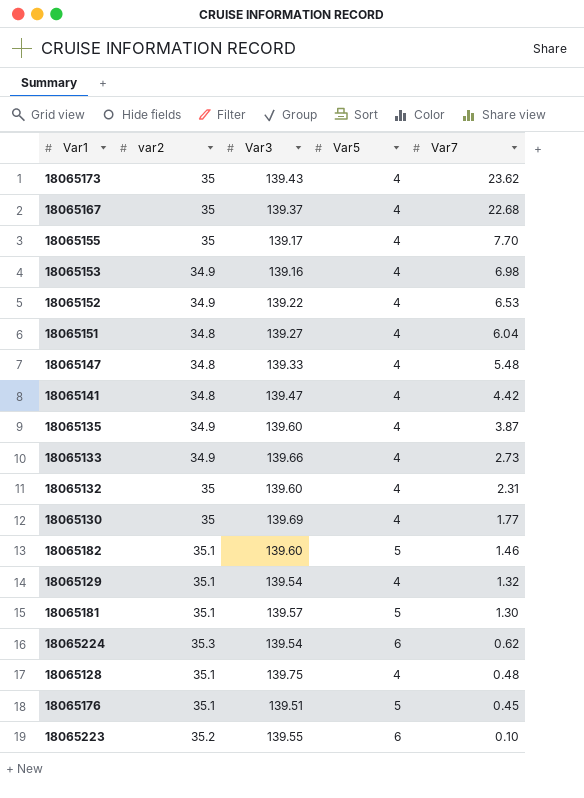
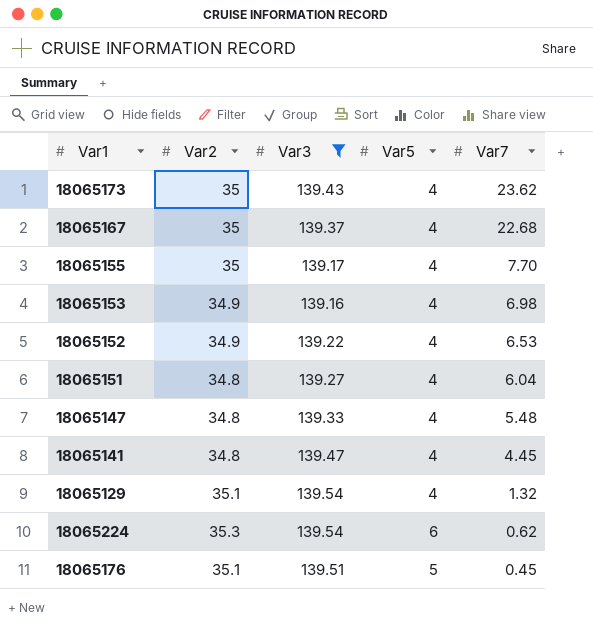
filter: none -> Var3 <= 139.54
column name: var2 -> Var2
18065141 | Var7: 4.42 -> 4.45

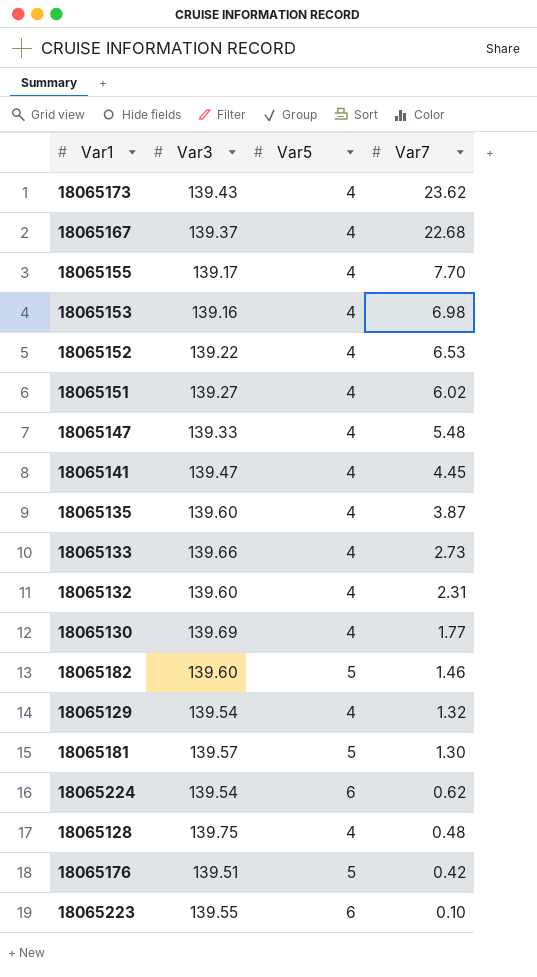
filter: Var3 <= 139.54 -> none
column Var2 | position: 2 -> none
18065151 | Var7: 6.04 -> 6.02
18065176 | Var7: 0.45 -> 0.42

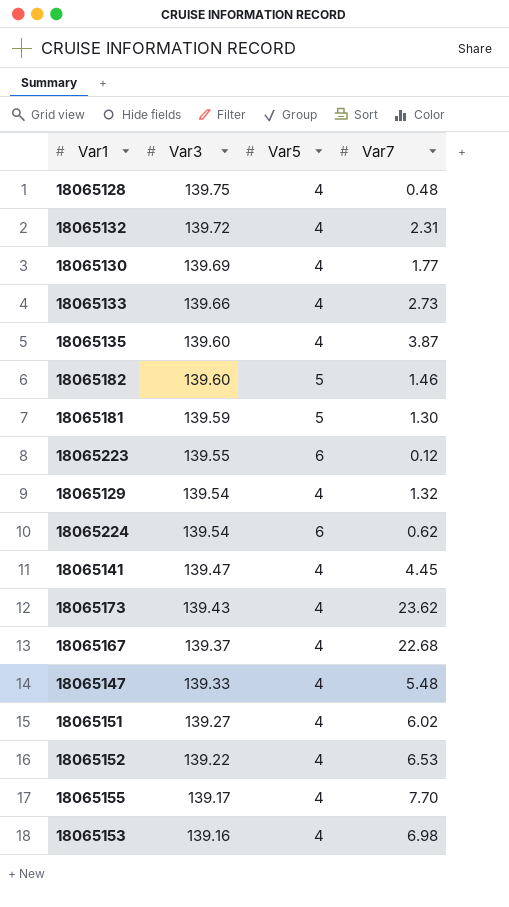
row order: Var7 descending -> Var3 descending
row 18065176: 139.51 | 5 | 0.42 -> none
18065132 | Var3: 139.60 -> 139.72
18065181 | Var3: 139.57 -> 139.59
18065223 | Var7: 0.10 -> 0.12

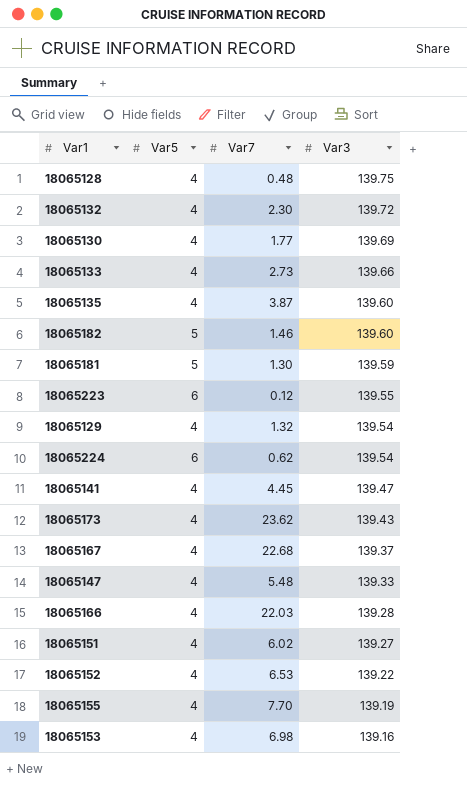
column Var3 | position: 2 -> 4
18065132 | Var7: 2.31 -> 2.30
row 18065166: none -> 4 | 22.03 | 139.28
18065155 | Var3: 139.17 -> 139.19

